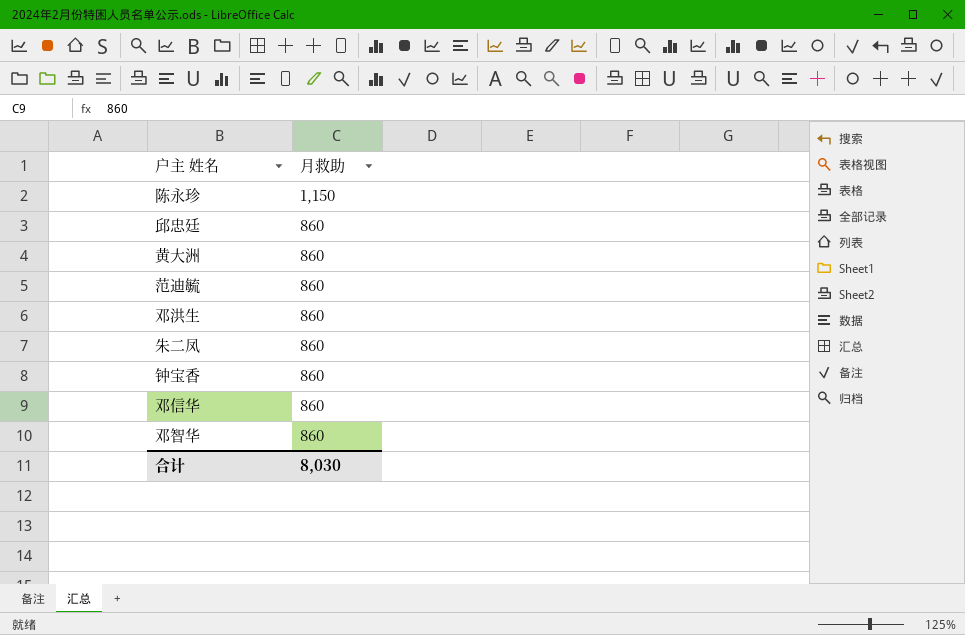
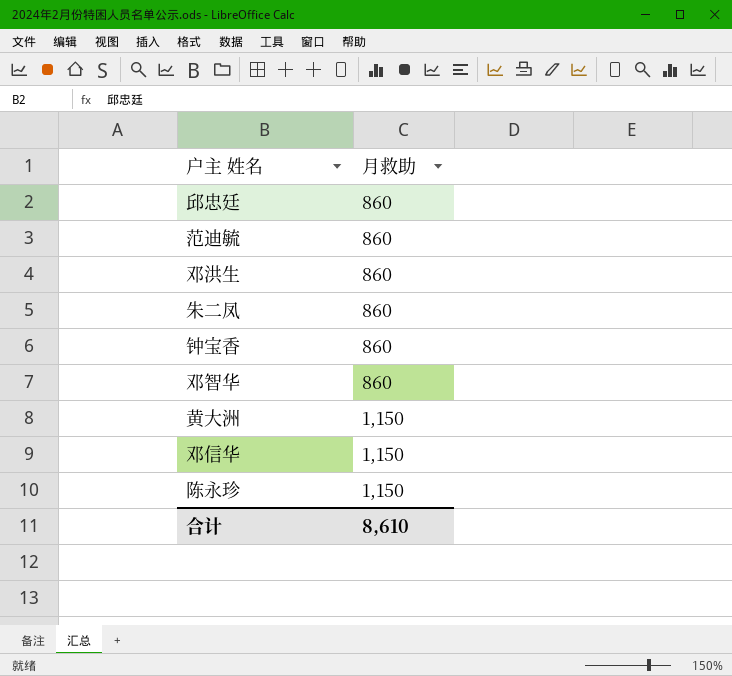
row order: 月救助 descending -> 月救助 ascending
黄大洲 | 月救助: 860 -> 1,150
邓信华 | 月救助: 860 -> 1,150
合计 | 月救助: 8,030 -> 8,610

